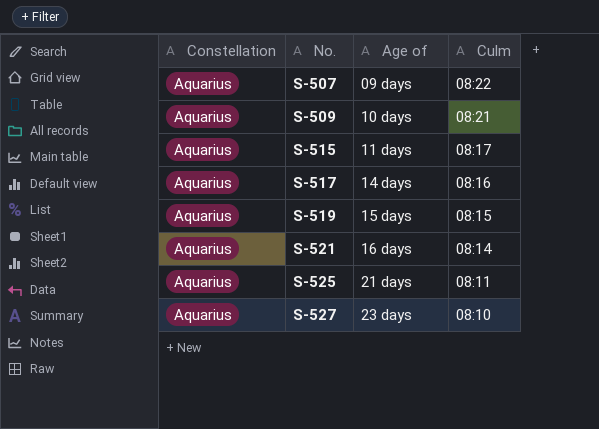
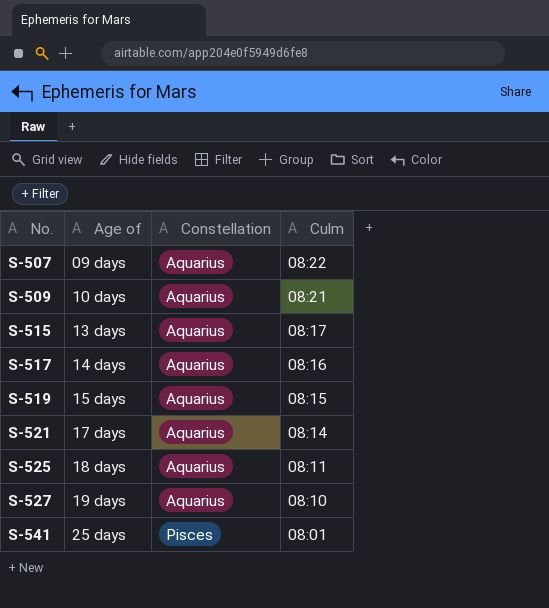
column Constellation | position: 1 -> 3
S-515 | Age of: 11 days -> 13 days
S-521 | Age of: 16 days -> 17 days
S-525 | Age of: 21 days -> 18 days
S-527 | Age of: 23 days -> 19 days
row S-541: none -> 25 days | Pisces | 08:01

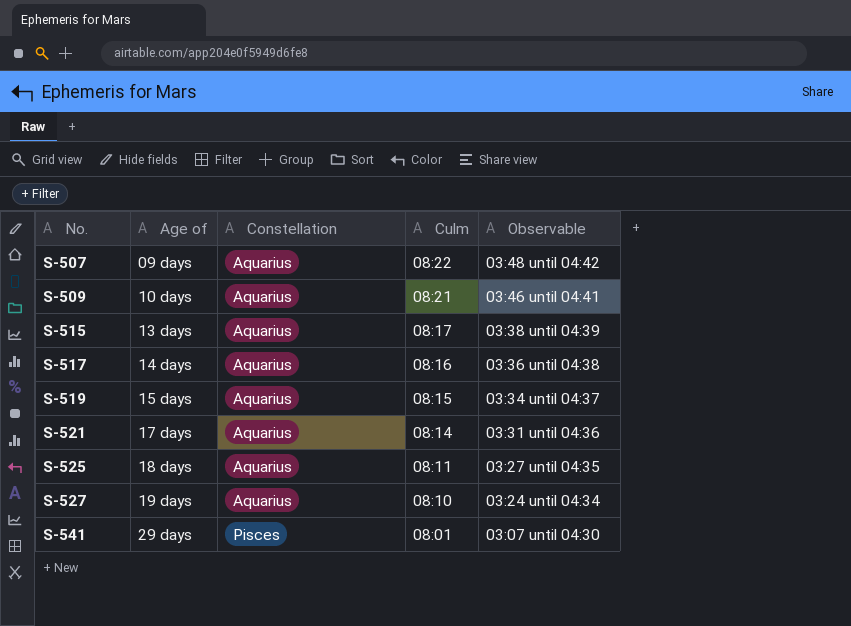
column Observable | position: none -> 5
S-541 | Age of: 25 days -> 29 days

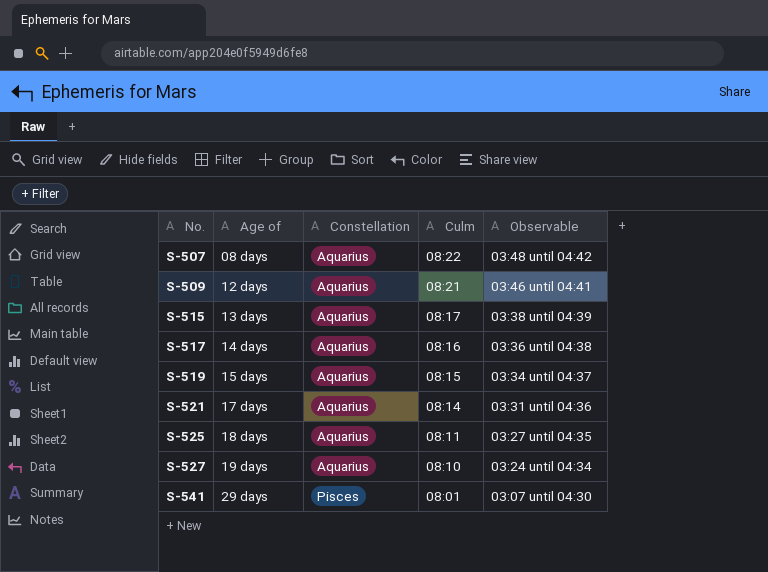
S-507 | Age of: 09 days -> 08 days
S-509 | Age of: 10 days -> 12 days

